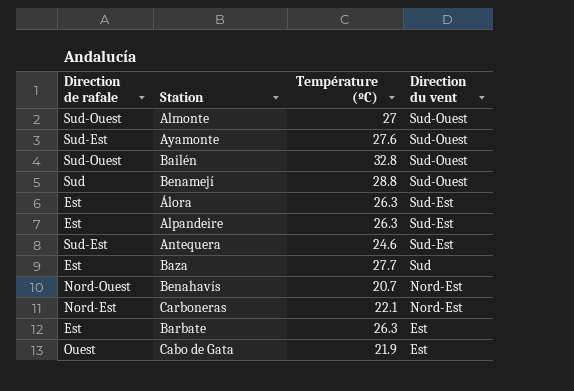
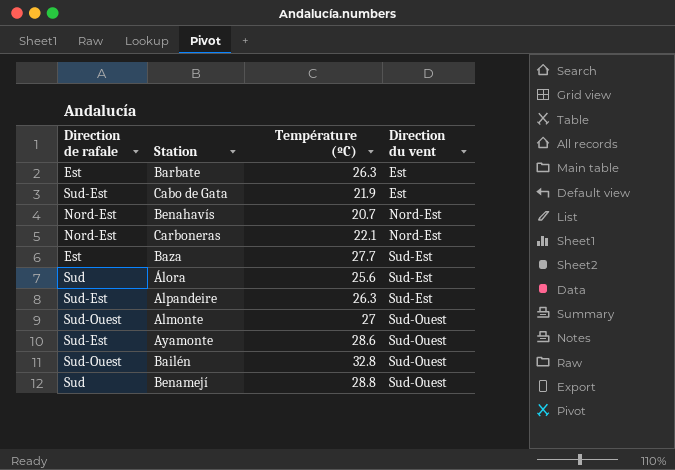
row order: Direction du vent descending -> Direction du vent ascending
row Antequera: Sud-Est | 24.6 | Sud-Est -> none
Cabo de Gata | Direction de rafale: Ouest -> Sud-Est
Benahavís | Direction de rafale: Nord-Ouest -> Nord-Est
Baza | Direction du vent: Sud -> Sud-Est
Álora | Direction de rafale: Est -> Sud
Álora | Température (ºC): 26.3 -> 25.6
Alpandeire | Direction de rafale: Est -> Sud-Est
Ayamonte | Température (ºC): 27.6 -> 28.6

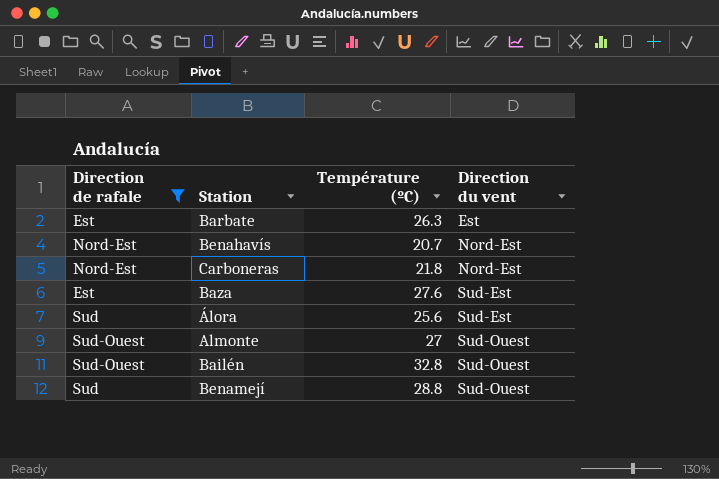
filter: none -> Direction de rafale != Sud-Est
Carboneras | Température (ºC): 22.1 -> 21.8
Baza | Température (ºC): 27.7 -> 27.6

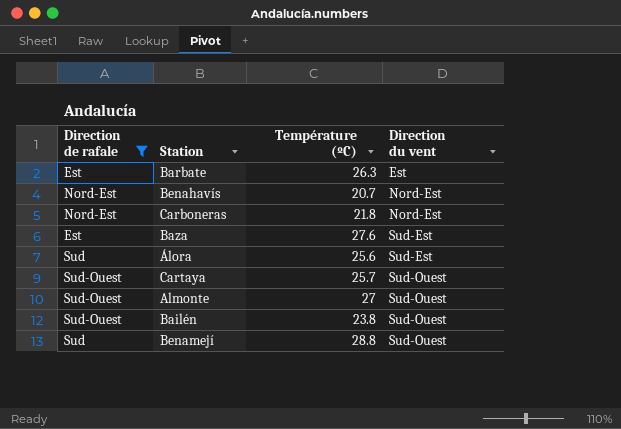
row Cartaya: none -> Sud-Ouest | 25.7 | Sud-Ouest
Bailén | Température (ºC): 32.8 -> 23.8

